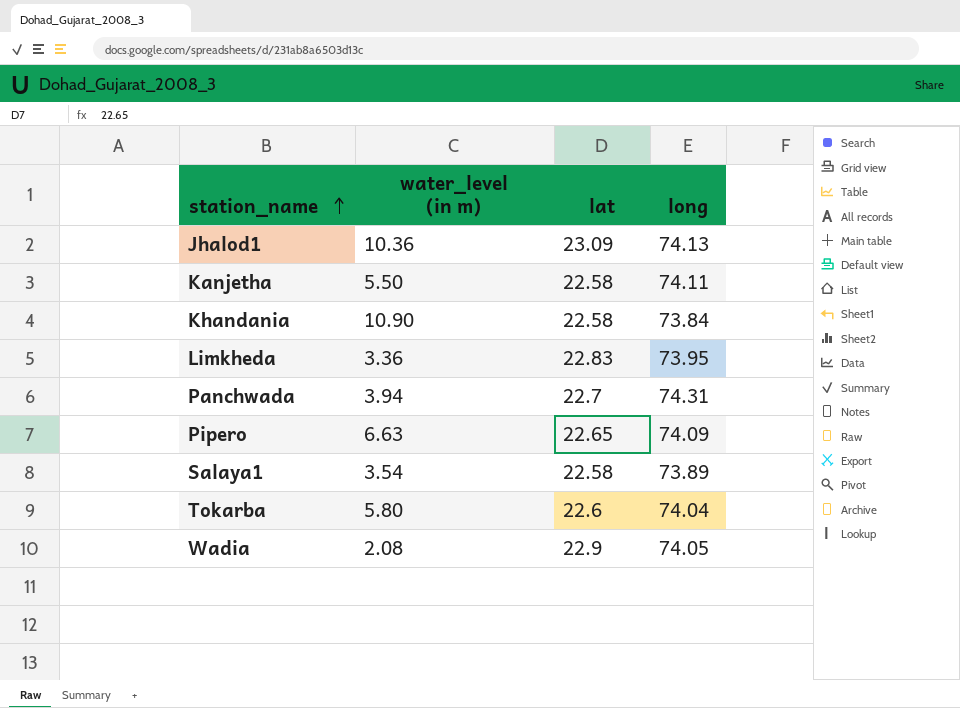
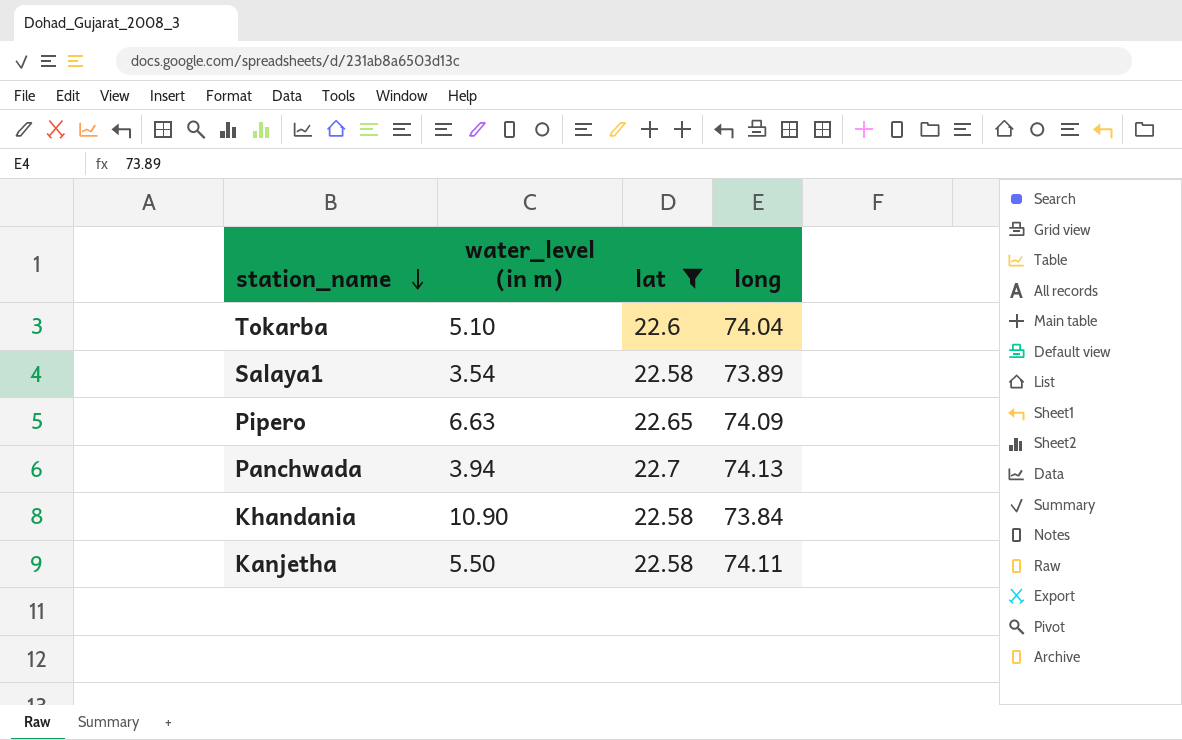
filter: none -> lat <= 22.7
row order: station_name ascending -> station_name descending
Tokarba | water_level (in m): 5.80 -> 5.10
Panchwada | long: 74.31 -> 74.13

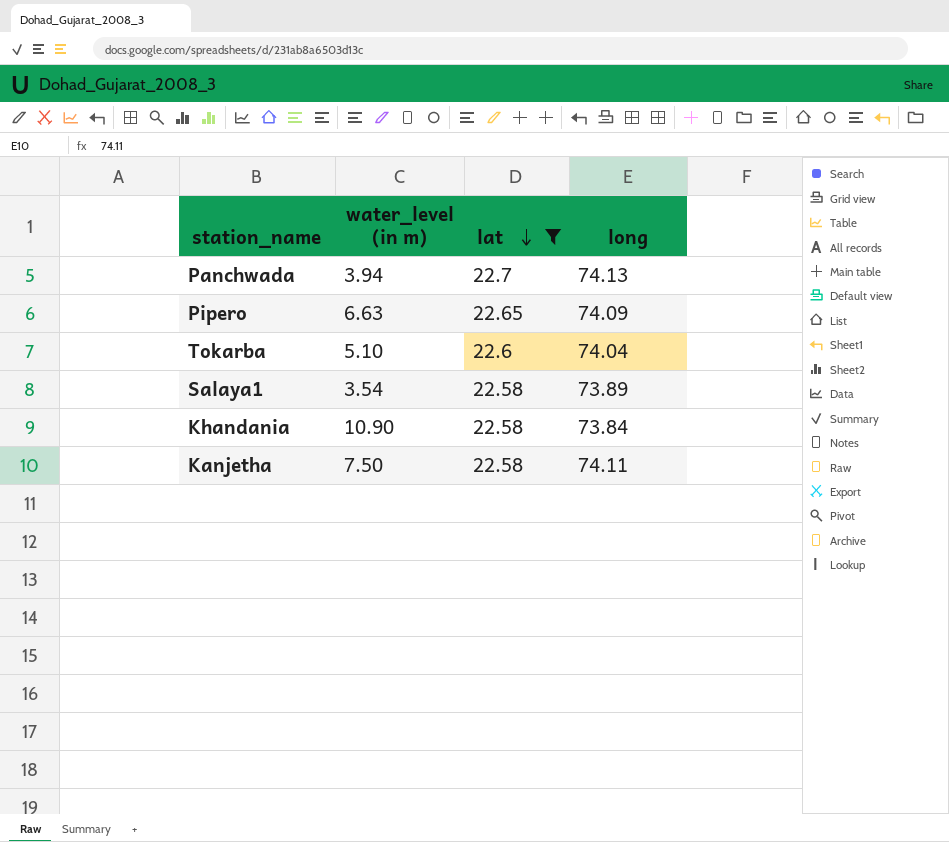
row order: station_name descending -> lat descending
Kanjetha | water_level (in m): 5.50 -> 7.50

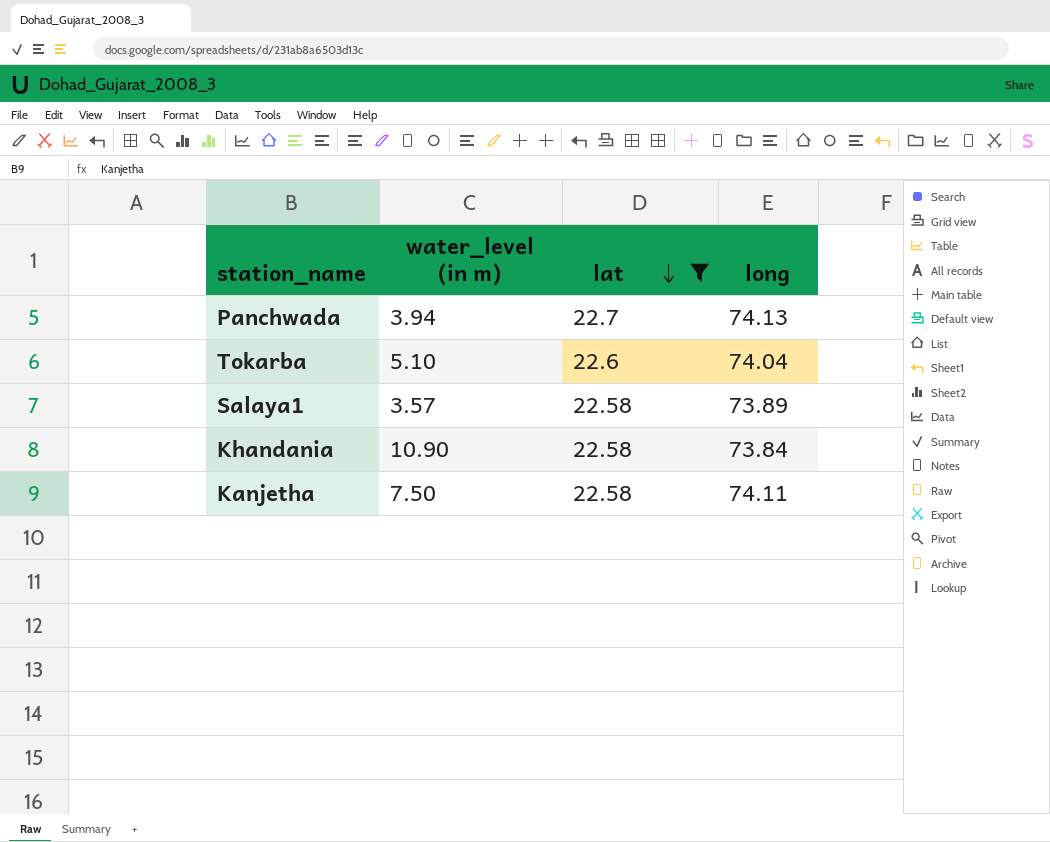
row Pipero: 6.63 | 22.65 | 74.09 -> none
Salaya1 | water_level (in m): 3.54 -> 3.57

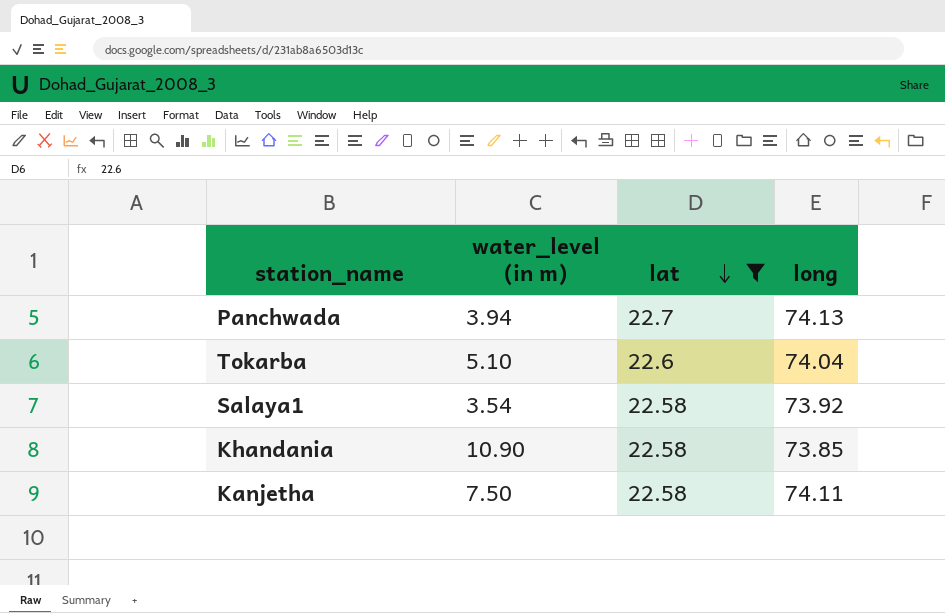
Salaya1 | water_level (in m): 3.57 -> 3.54
Salaya1 | long: 73.89 -> 73.92
Khandania | long: 73.84 -> 73.85

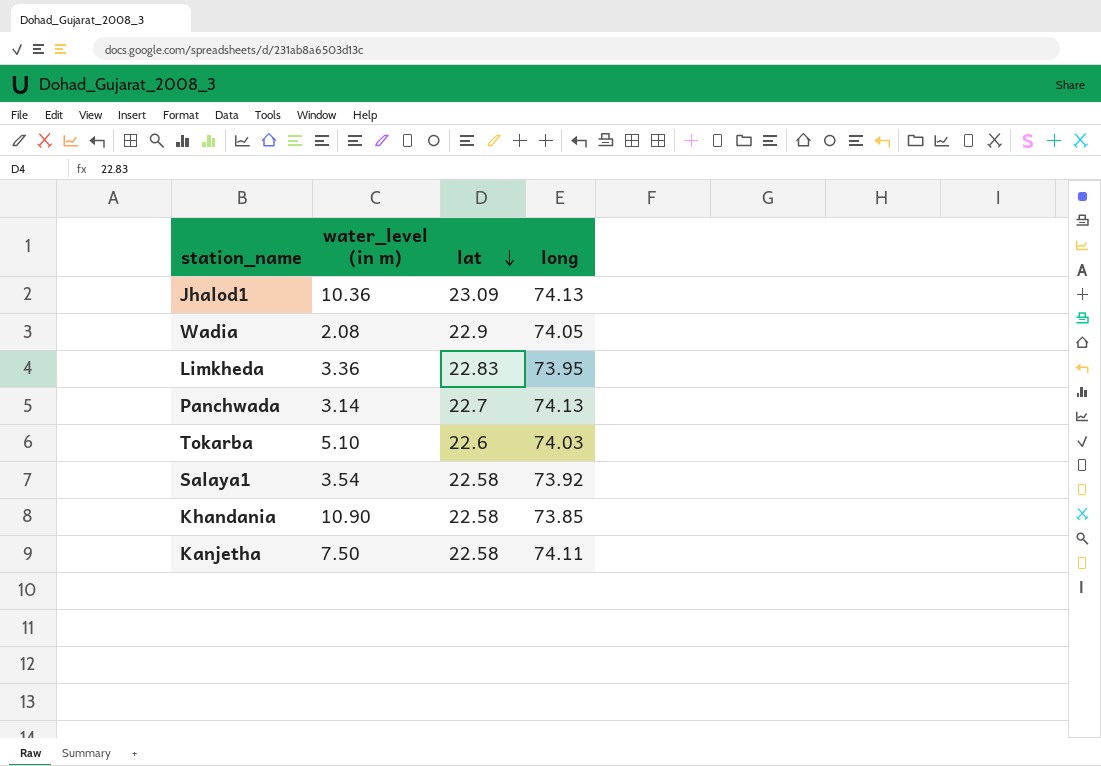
filter: lat <= 22.7 -> none
Panchwada | water_level (in m): 3.94 -> 3.14
Tokarba | long: 74.04 -> 74.03

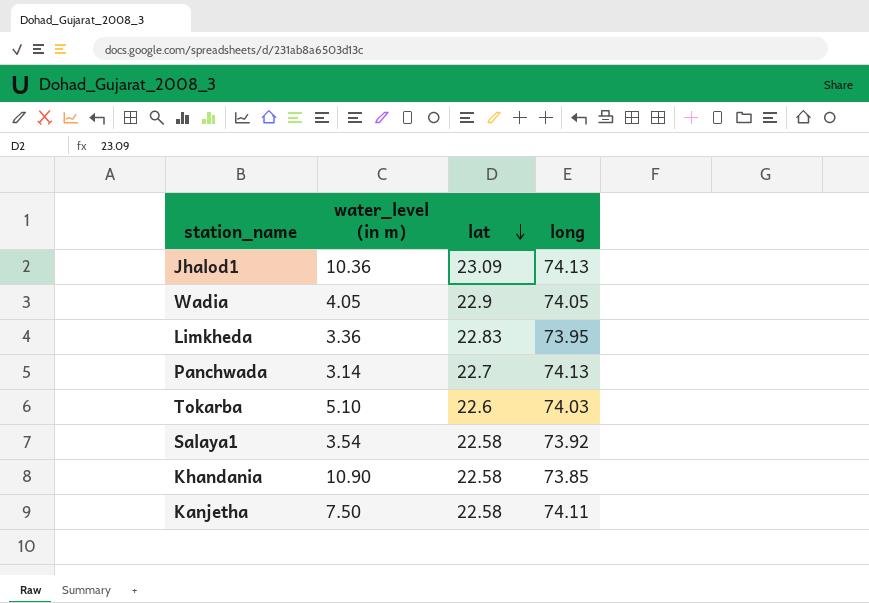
Wadia | water_level (in m): 2.08 -> 4.05

